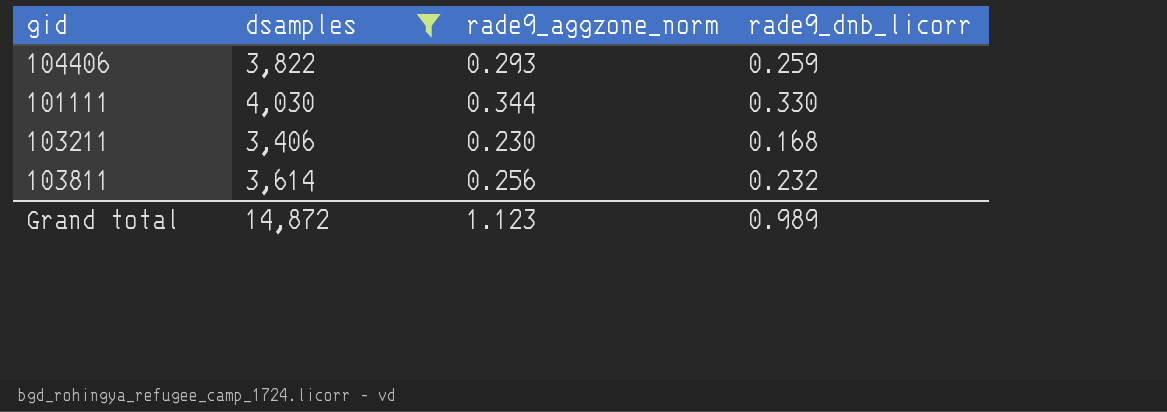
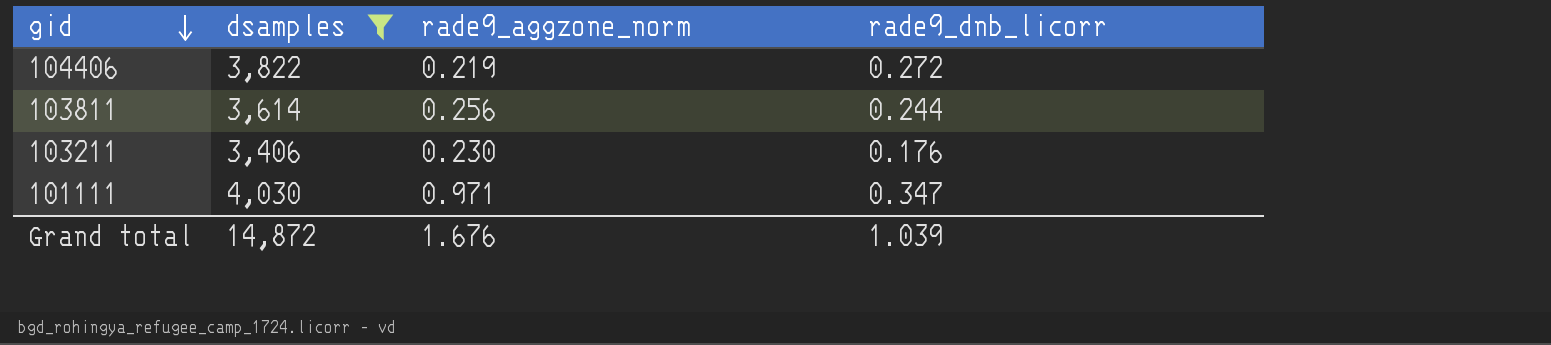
row order: none -> gid descending
104406 | rade9_aggzone_norm: 0.293 -> 0.219
104406 | rade9_dnb_licorr: 0.259 -> 0.272
103811 | rade9_dnb_licorr: 0.232 -> 0.244
103211 | rade9_dnb_licorr: 0.168 -> 0.176
101111 | rade9_aggzone_norm: 0.344 -> 0.971
101111 | rade9_dnb_licorr: 0.330 -> 0.347
Grand total | rade9_aggzone_norm: 1.123 -> 1.676
Grand total | rade9_dnb_licorr: 0.989 -> 1.039

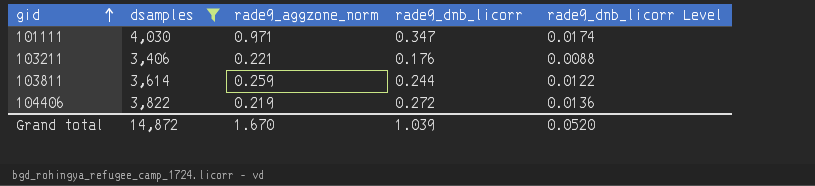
row order: gid descending -> gid ascending
column rade9_dnb_licorr Level | formula: none -> [rade9_dnb_licorr] * 0.05
103211 | rade9_aggzone_norm: 0.230 -> 0.221
103811 | rade9_aggzone_norm: 0.256 -> 0.259
Grand total | rade9_aggzone_norm: 1.676 -> 1.670

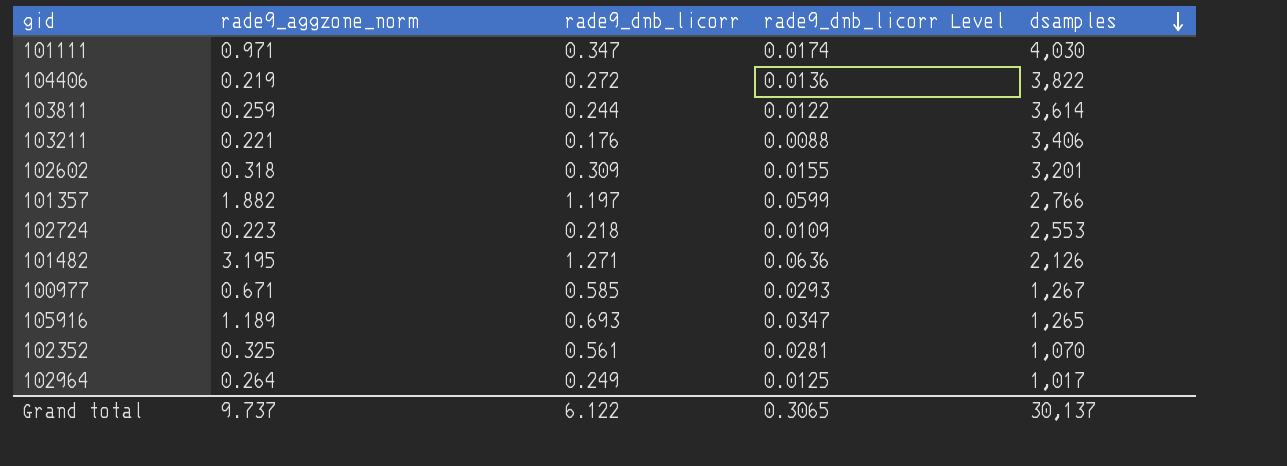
filter: dsamples >= 3,406 -> none
row order: gid ascending -> dsamples descending
column dsamples | position: 2 -> 5
Grand total | rade9_aggzone_norm: 1.670 -> 9.737
Grand total | rade9_dnb_licorr: 1.039 -> 6.122
Grand total | rade9_dnb_licorr Level: 0.0520 -> 0.3065
Grand total | dsamples: 14,872 -> 30,137

